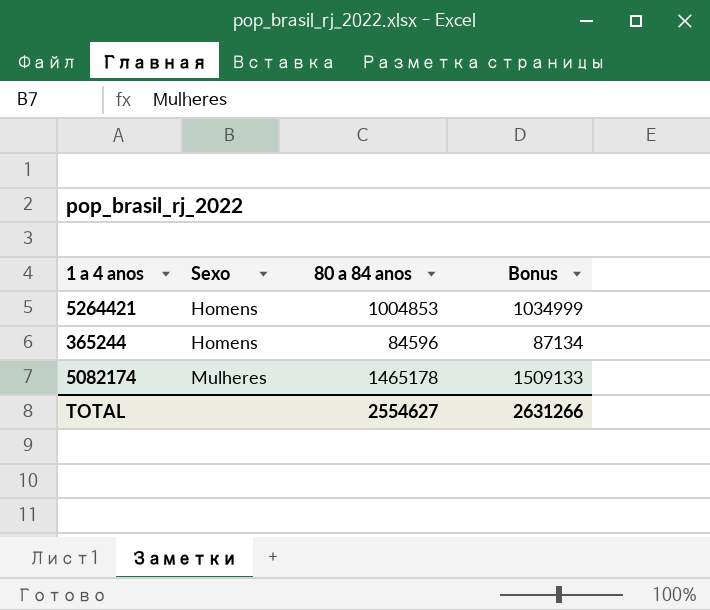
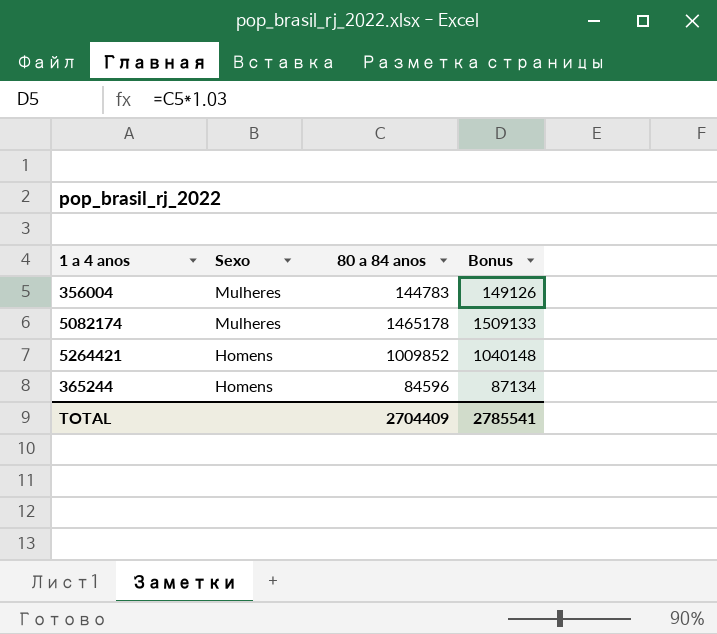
row order: Sexo ascending -> Sexo descending
row 356004: none -> Mulheres | 144783 | 149126
5264421 | 80 a 84 anos: 1004853 -> 1009852
5264421 | Bonus: 1034999 -> 1040148
TOTAL | 80 a 84 anos: 2554627 -> 2704409
TOTAL | Bonus: 2631266 -> 2785541

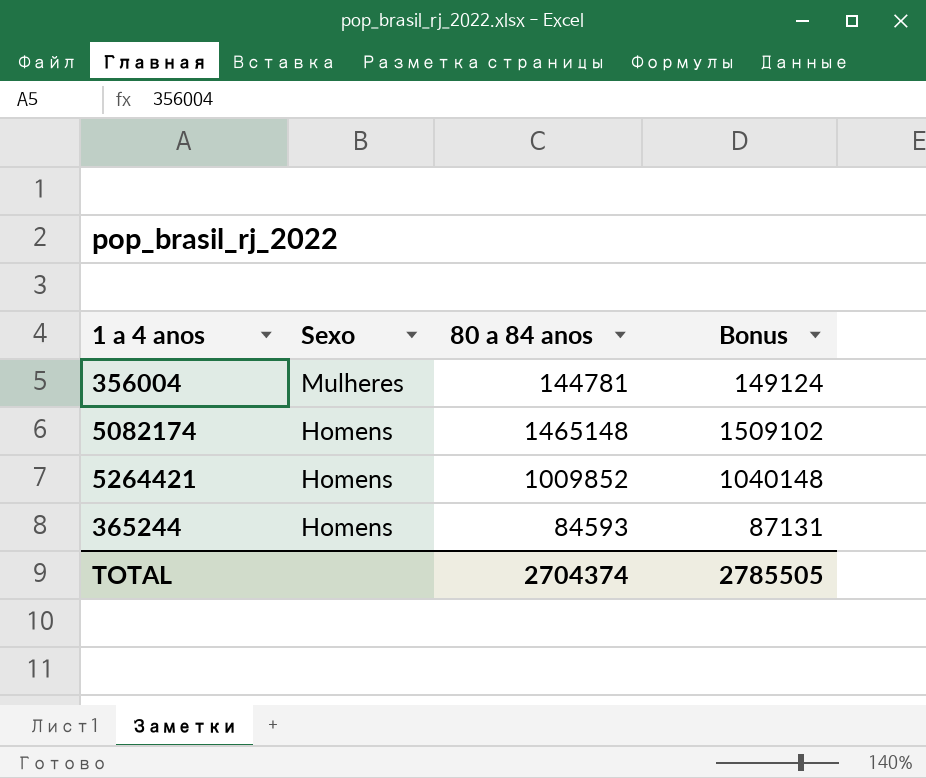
356004 | 80 a 84 anos: 144783 -> 144781
356004 | Bonus: 149126 -> 149124
5082174 | Sexo: Mulheres -> Homens
5082174 | 80 a 84 anos: 1465178 -> 1465148
5082174 | Bonus: 1509133 -> 1509102
365244 | 80 a 84 anos: 84596 -> 84593
365244 | Bonus: 87134 -> 87131
TOTAL | 80 a 84 anos: 2704409 -> 2704374
TOTAL | Bonus: 2785541 -> 2785505

